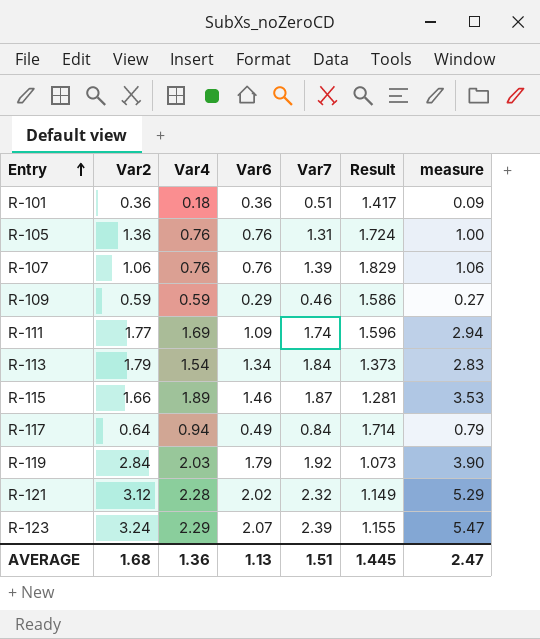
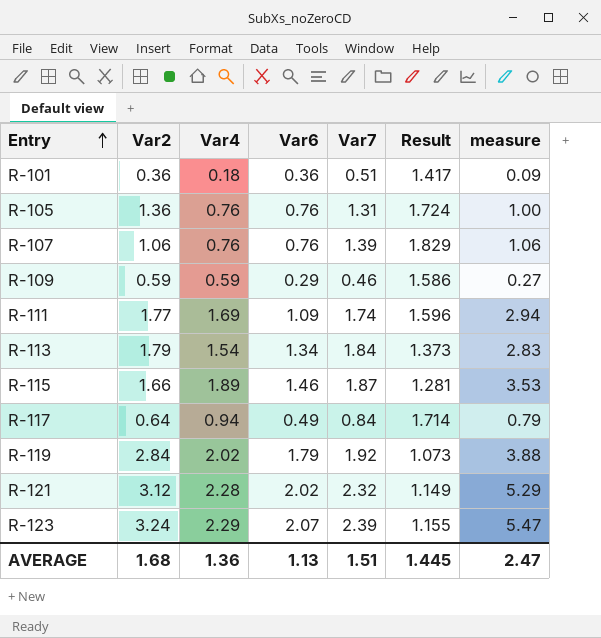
R-119 | Var4: 2.03 -> 2.02
R-119 | measure: 3.90 -> 3.88

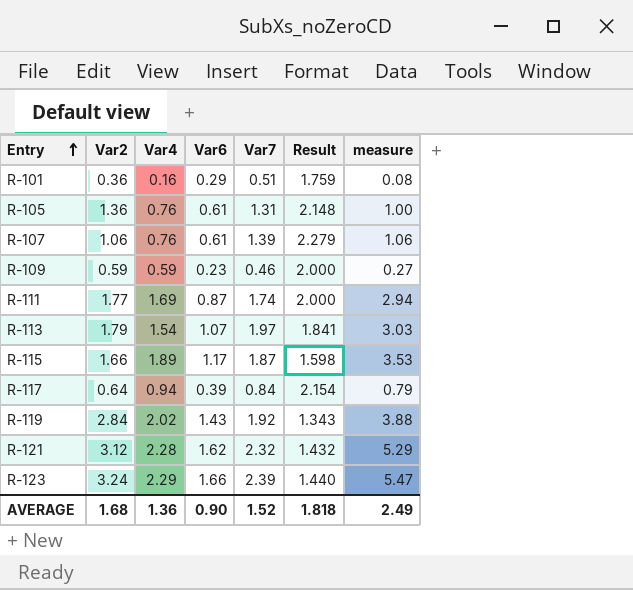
R-101 | Var4: 0.18 -> 0.16
R-101 | Var6: 0.36 -> 0.29
R-101 | Result: 1.417 -> 1.759
R-101 | measure: 0.09 -> 0.08
R-105 | Var6: 0.76 -> 0.61
R-105 | Result: 1.724 -> 2.148
R-107 | Var6: 0.76 -> 0.61
R-107 | Result: 1.829 -> 2.279
R-109 | Var6: 0.29 -> 0.23
R-109 | Result: 1.586 -> 2.000
R-111 | Var6: 1.09 -> 0.87
R-111 | Result: 1.596 -> 2.000
R-113 | Var6: 1.34 -> 1.07
R-113 | Var7: 1.84 -> 1.97
R-113 | Result: 1.373 -> 1.841
R-113 | measure: 2.83 -> 3.03
R-115 | Var6: 1.46 -> 1.17
R-115 | Result: 1.281 -> 1.598
R-117 | Var6: 0.49 -> 0.39
R-117 | Result: 1.714 -> 2.154
R-119 | Var6: 1.79 -> 1.43
R-119 | Result: 1.073 -> 1.343
R-121 | Var6: 2.02 -> 1.62
R-121 | Result: 1.149 -> 1.432
R-123 | Var6: 2.07 -> 1.66
R-123 | Result: 1.155 -> 1.440
AVERAGE | Var6: 1.13 -> 0.90
AVERAGE | Var7: 1.51 -> 1.52
AVERAGE | Result: 1.445 -> 1.818
AVERAGE | measure: 2.47 -> 2.49

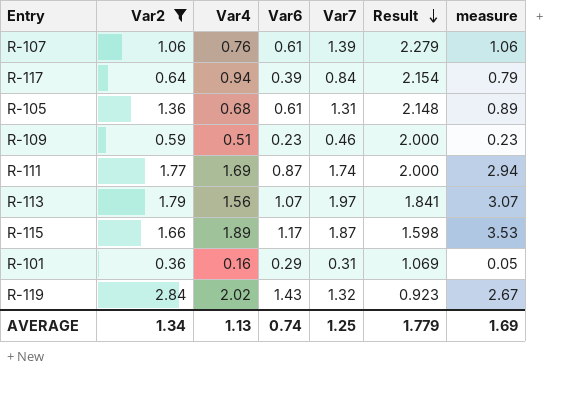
filter: none -> Var2 <= 2.84
row order: Entry ascending -> Result descending
R-105 | Var4: 0.76 -> 0.68
R-105 | measure: 1.00 -> 0.89
R-109 | Var4: 0.59 -> 0.51
R-109 | measure: 0.27 -> 0.23
R-113 | Var4: 1.54 -> 1.56
R-113 | measure: 3.03 -> 3.07
R-101 | Var7: 0.51 -> 0.31
R-101 | Result: 1.759 -> 1.069
R-101 | measure: 0.08 -> 0.05
R-119 | Var7: 1.92 -> 1.32
R-119 | Result: 1.343 -> 0.923
R-119 | measure: 3.88 -> 2.67
AVERAGE | Var2: 1.68 -> 1.34
AVERAGE | Var4: 1.36 -> 1.13
AVERAGE | Var6: 0.90 -> 0.74
AVERAGE | Var7: 1.52 -> 1.25
AVERAGE | Result: 1.818 -> 1.779
AVERAGE | measure: 2.49 -> 1.69

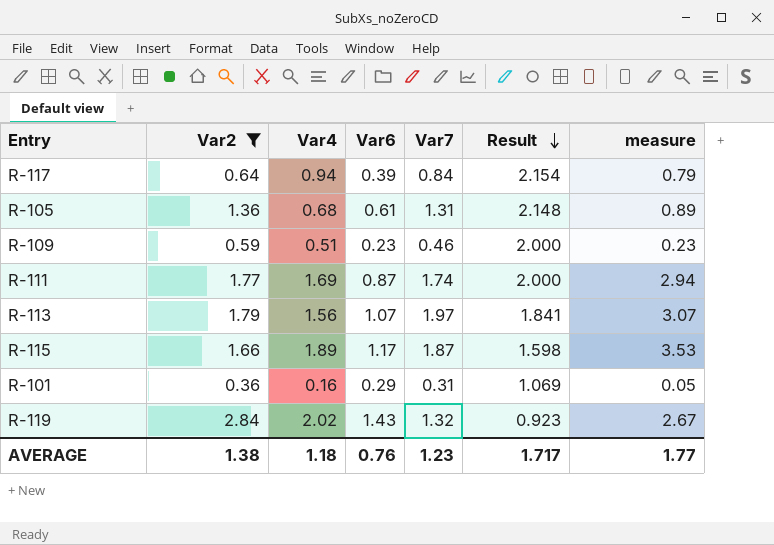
row R-107: 1.06 | 0.76 | 0.61 | 1.39 | 2.279 | 1.06 -> none
AVERAGE | Var2: 1.34 -> 1.38
AVERAGE | Var4: 1.13 -> 1.18
AVERAGE | Var6: 0.74 -> 0.76
AVERAGE | Var7: 1.25 -> 1.23
AVERAGE | Result: 1.779 -> 1.717
AVERAGE | measure: 1.69 -> 1.77

